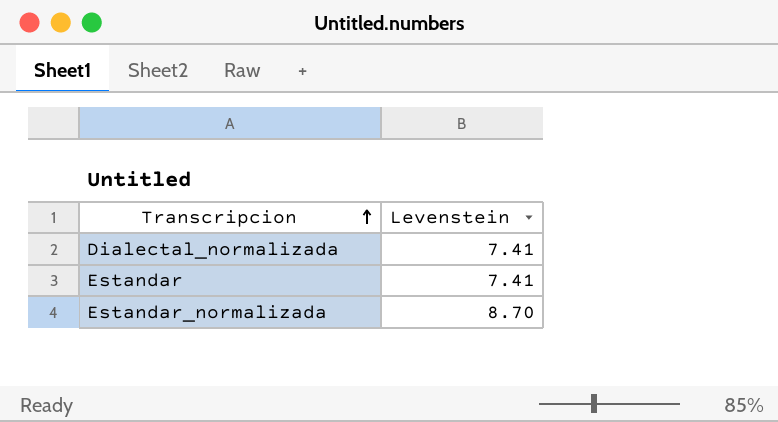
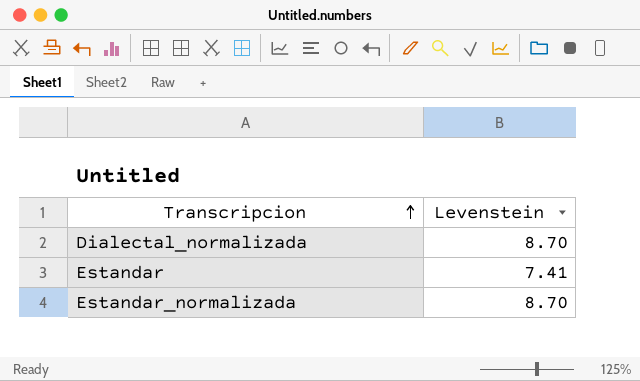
Dialectal_normalizada | Levenstein: 7.41 -> 8.70

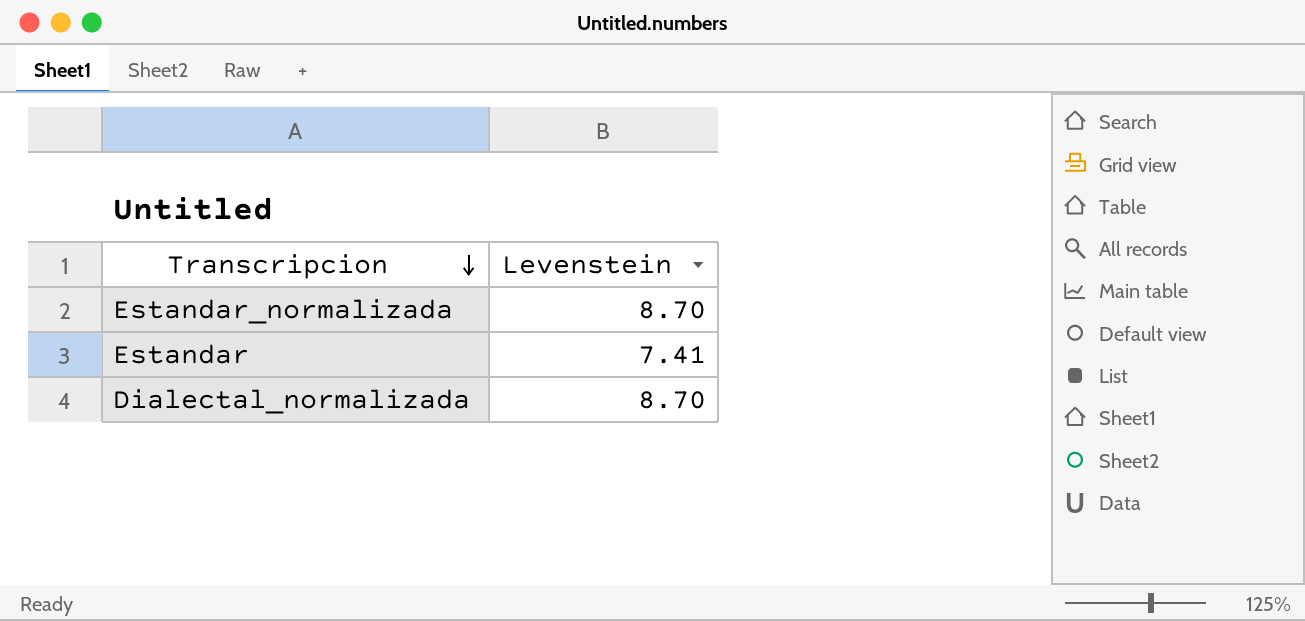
row order: Transcripcion ascending -> Transcripcion descending

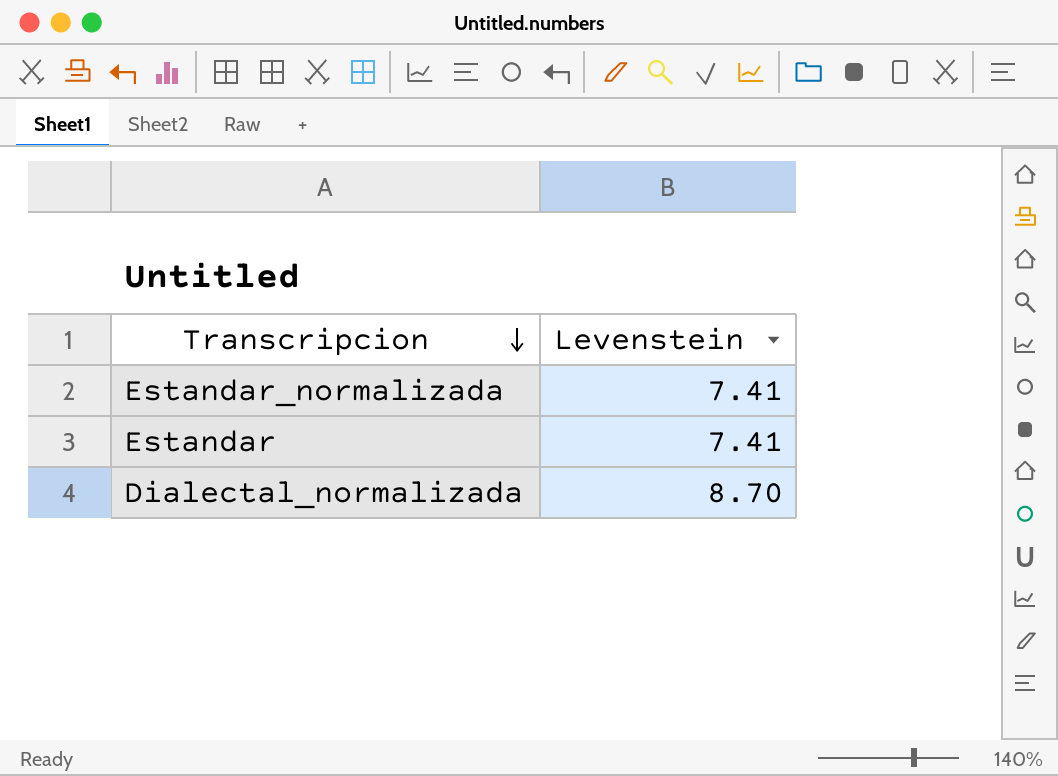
Estandar_normalizada | Levenstein: 8.70 -> 7.41

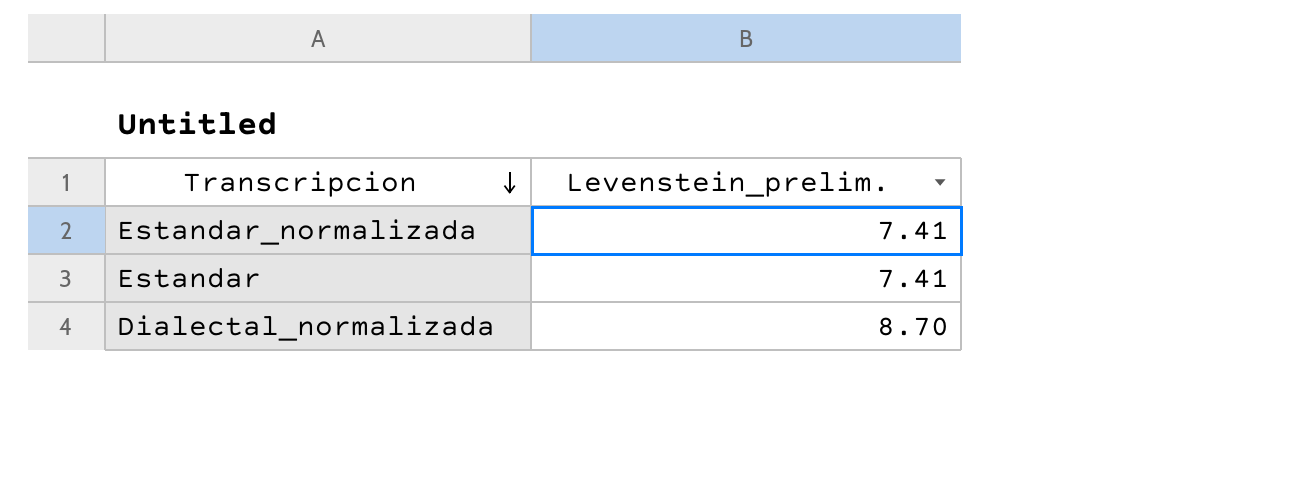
column name: Levenstein -> Levenstein_prelim.

